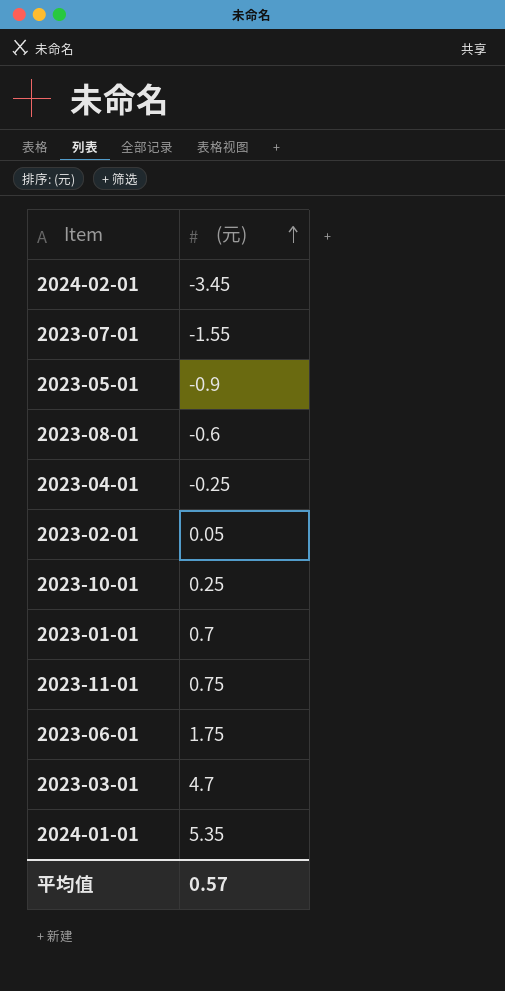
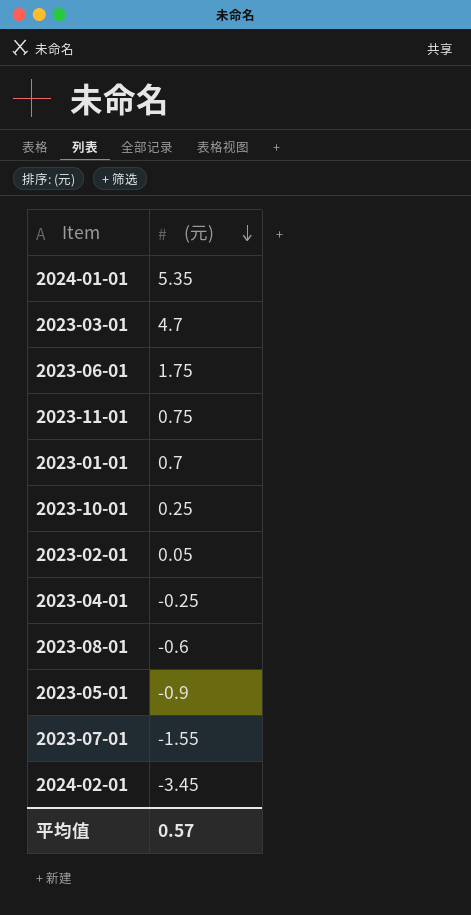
row order: (元) ascending -> (元) descending

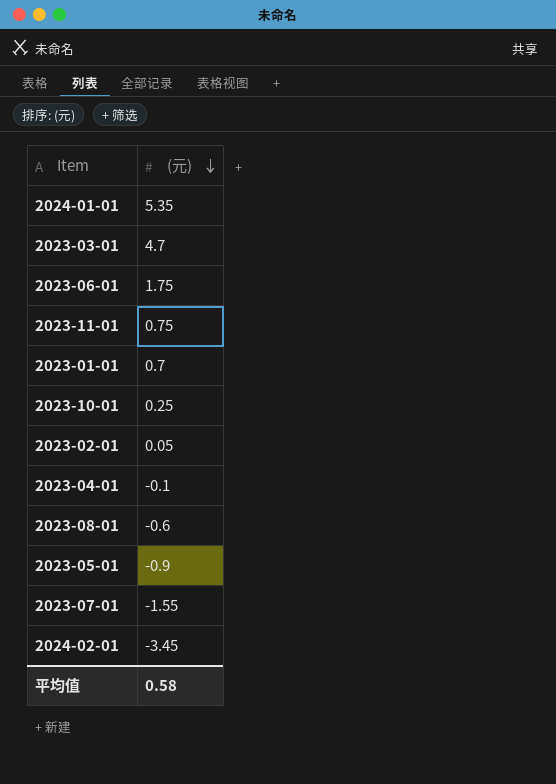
2023-04-01 | (元): -0.25 -> -0.1
平均值 | (元): 0.57 -> 0.58

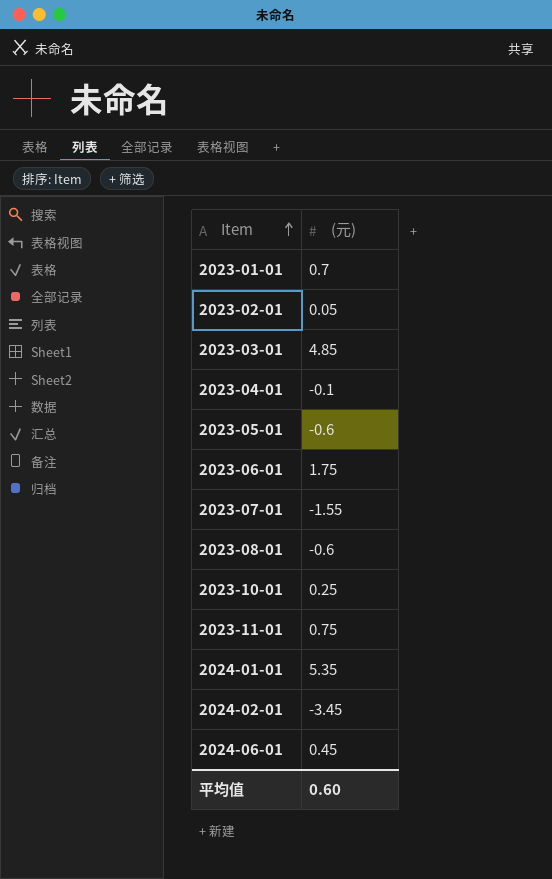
row order: (元) descending -> Item ascending
2023-03-01 | (元): 4.7 -> 4.85
2023-05-01 | (元): -0.9 -> -0.6
row 2024-06-01: none -> 0.45
平均值 | (元): 0.58 -> 0.60

